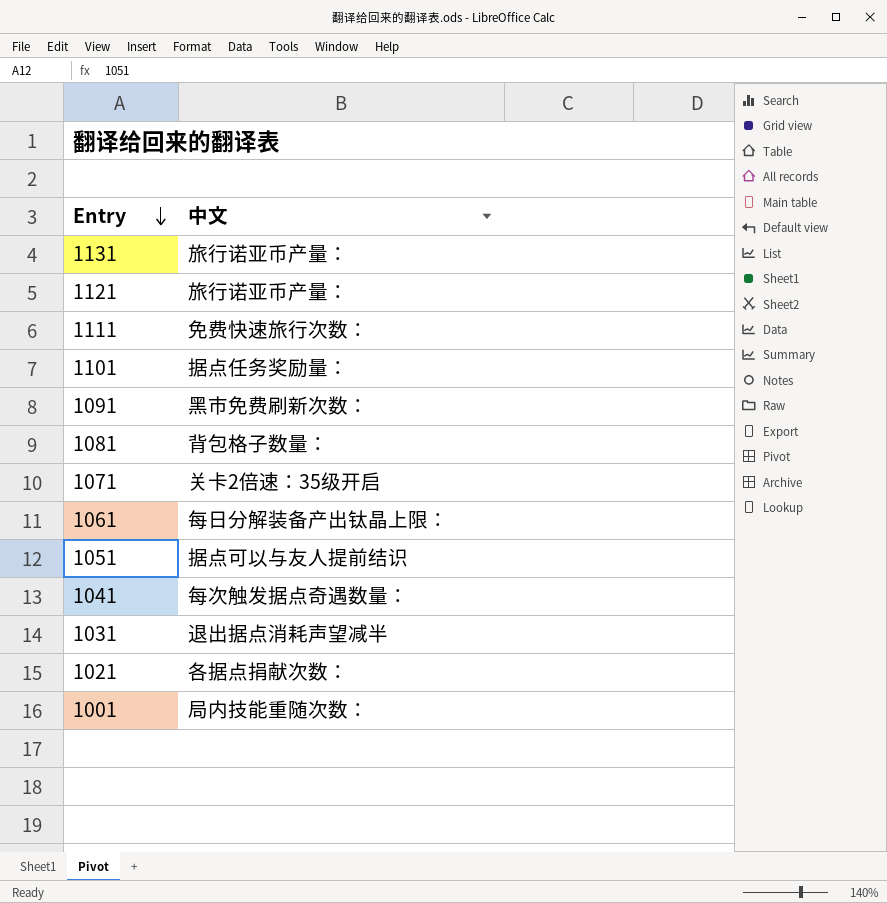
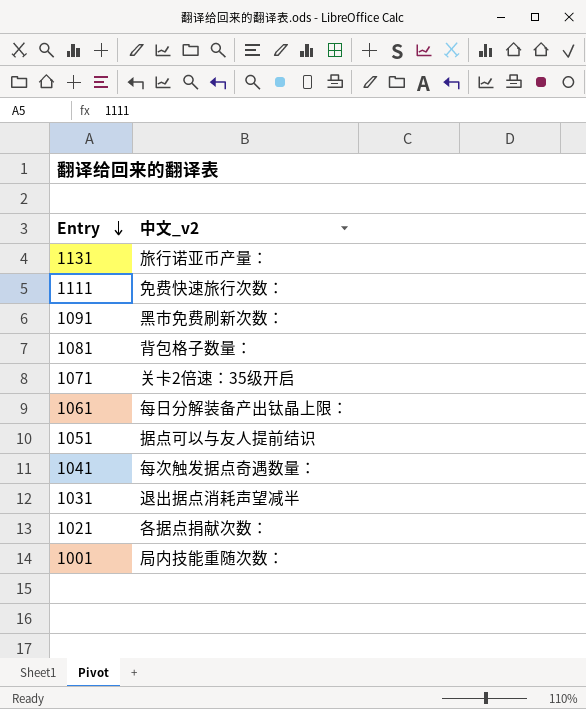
column name: 中文 -> 中文_v2
row 1121: 旅行诺亚币产量： -> none
row 1101: 据点任务奖励量： -> none

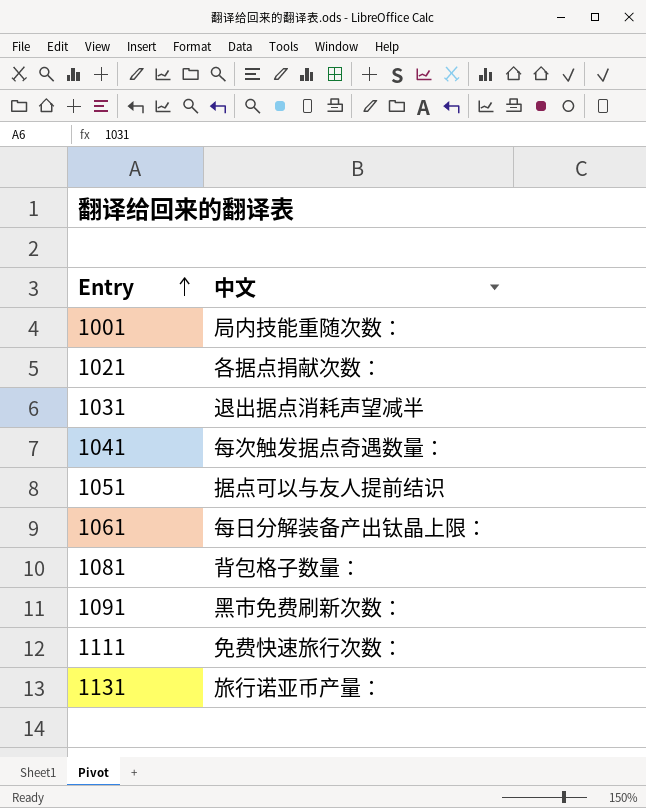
row order: Entry descending -> Entry ascending
column name: 中文_v2 -> 中文
row 1071: 关卡2倍速：35级开启 -> none

